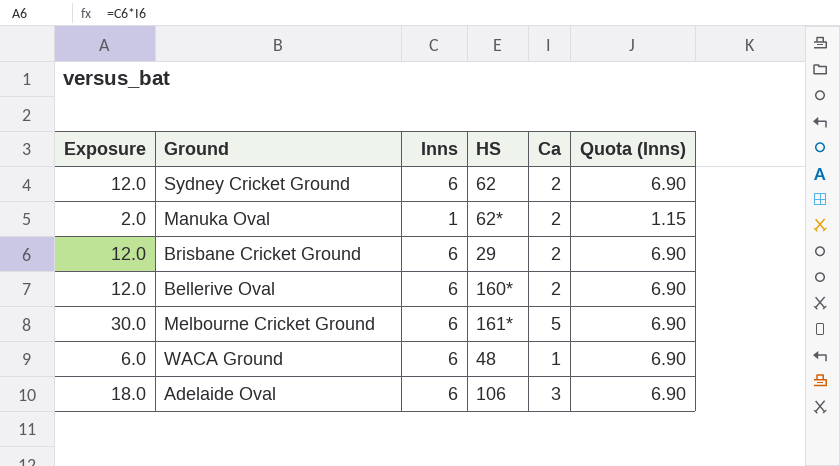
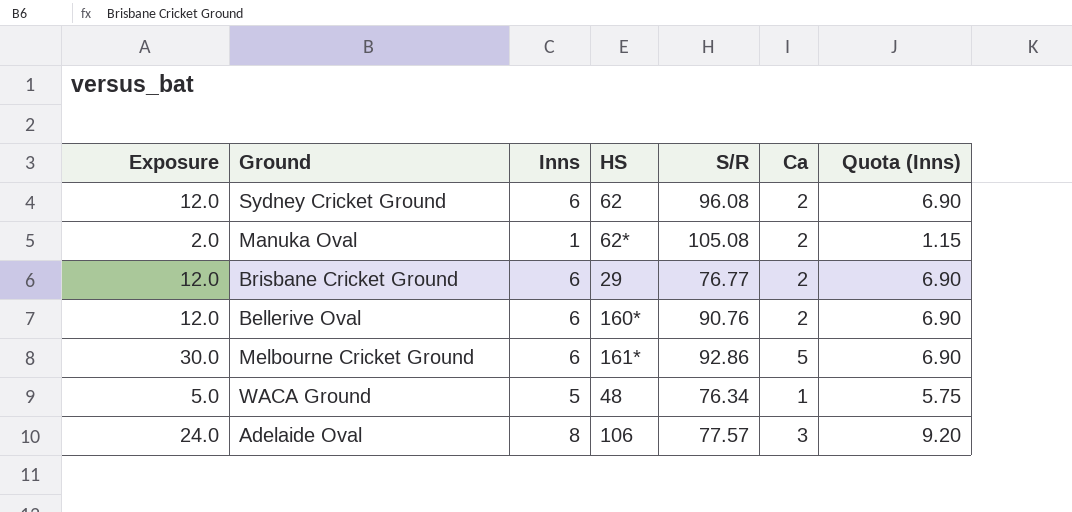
column S/R | position: none -> 5
WACA Ground | Exposure: 6.0 -> 5.0
WACA Ground | Inns: 6 -> 5
WACA Ground | Quota (Inns): 6.90 -> 5.75
Adelaide Oval | Exposure: 18.0 -> 24.0
Adelaide Oval | Inns: 6 -> 8
Adelaide Oval | Quota (Inns): 6.90 -> 9.20

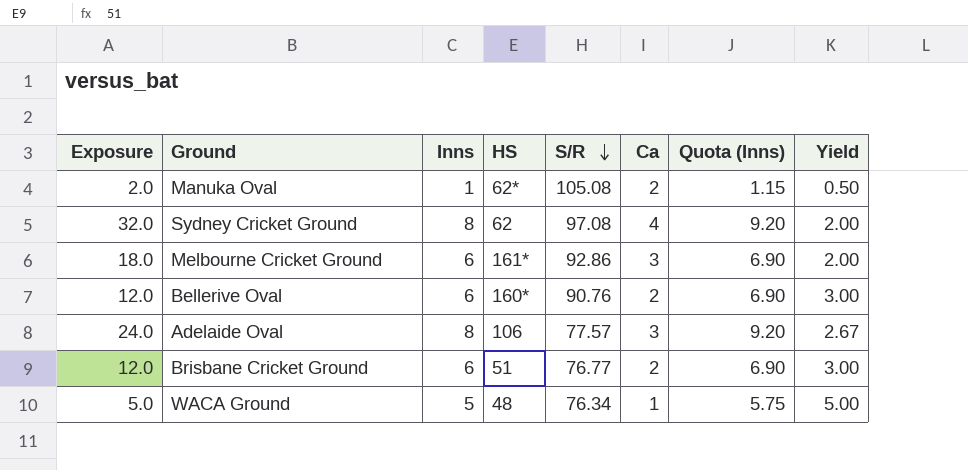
row order: none -> S/R descending
column Yield | formula: none -> [Inns] / [Ca]
Sydney Cricket Ground | Exposure: 12.0 -> 32.0
Sydney Cricket Ground | Inns: 6 -> 8
Sydney Cricket Ground | S/R: 96.08 -> 97.08
Sydney Cricket Ground | Ca: 2 -> 4
Sydney Cricket Ground | Quota (Inns): 6.90 -> 9.20
Melbourne Cricket Ground | Exposure: 30.0 -> 18.0
Melbourne Cricket Ground | Ca: 5 -> 3
Brisbane Cricket Ground | HS: 29 -> 51

